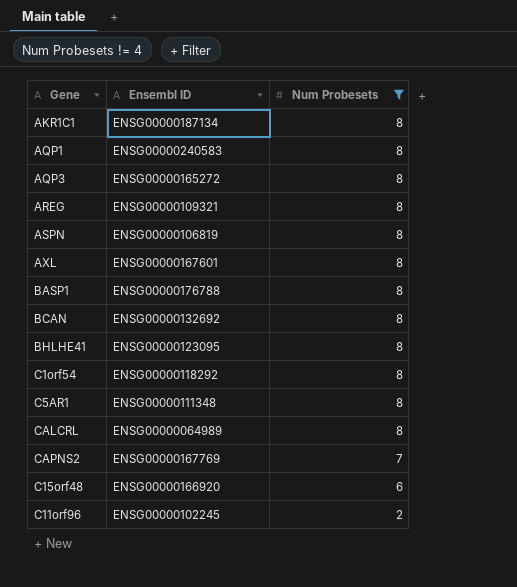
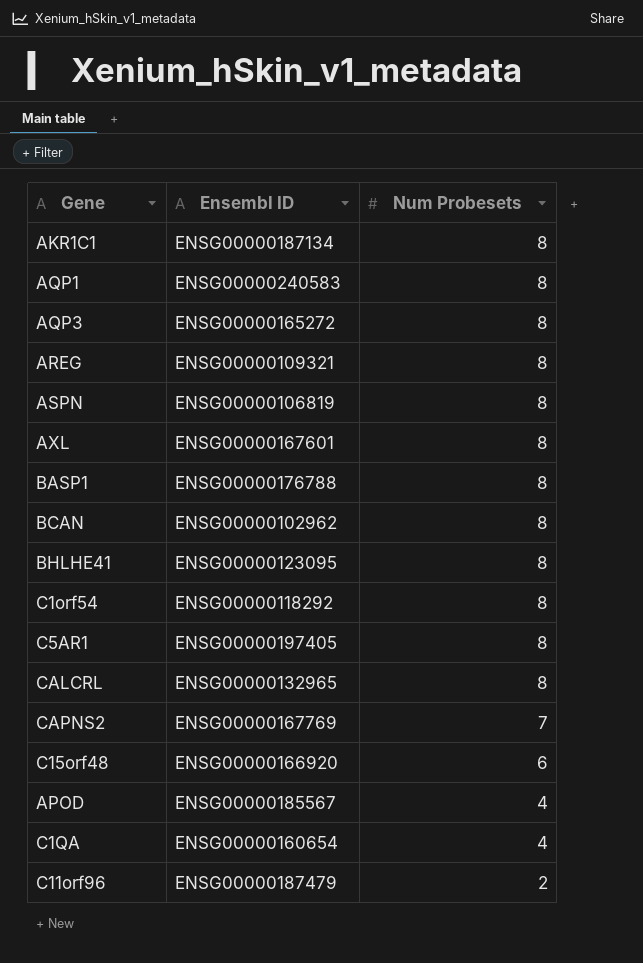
filter: Num Probesets != 4 -> none
BCAN | Ensembl ID: ENSG00000132692 -> ENSG00000102962
C5AR1 | Ensembl ID: ENSG00000111348 -> ENSG00000197405
CALCRL | Ensembl ID: ENSG00000064989 -> ENSG00000132965
C11orf96 | Ensembl ID: ENSG00000102245 -> ENSG00000187479

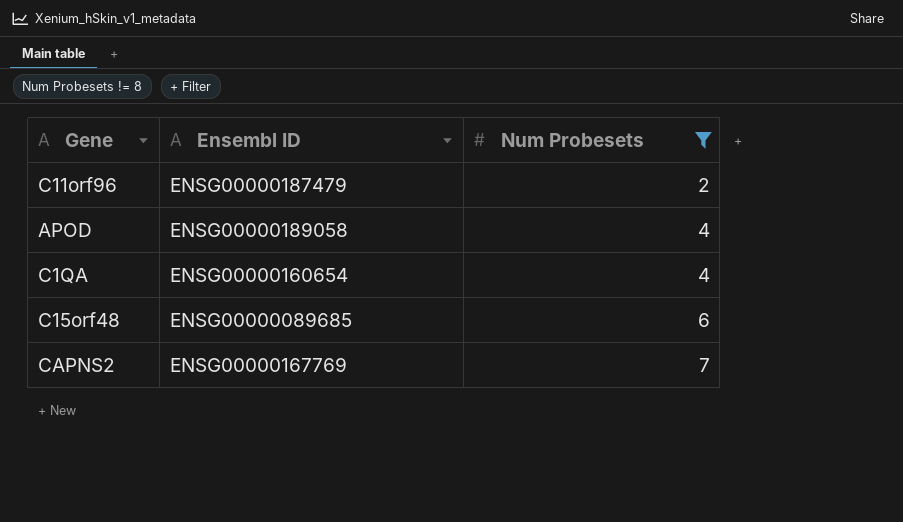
filter: none -> Num Probesets != 8
row order: Num Probesets descending -> Num Probesets ascending
APOD | Ensembl ID: ENSG00000185567 -> ENSG00000189058
C15orf48 | Ensembl ID: ENSG00000166920 -> ENSG00000089685

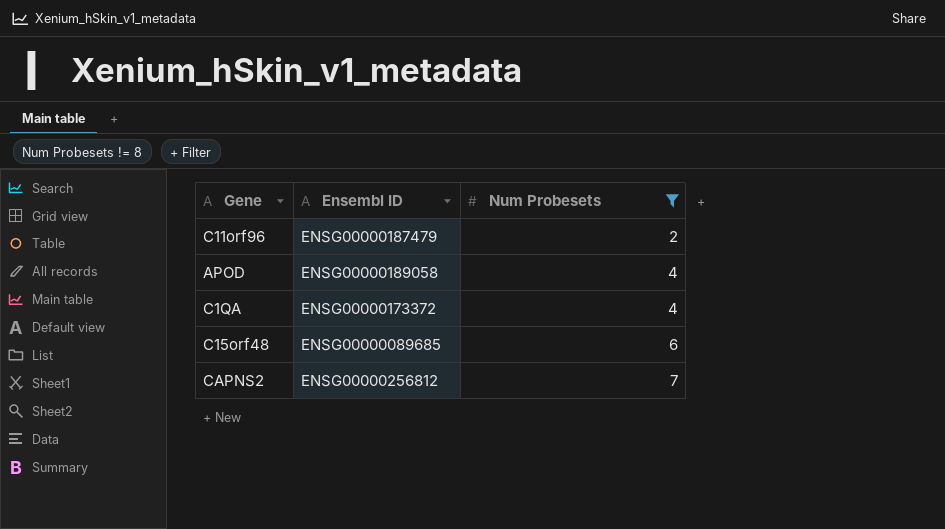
C1QA | Ensembl ID: ENSG00000160654 -> ENSG00000173372
CAPNS2 | Ensembl ID: ENSG00000167769 -> ENSG00000256812

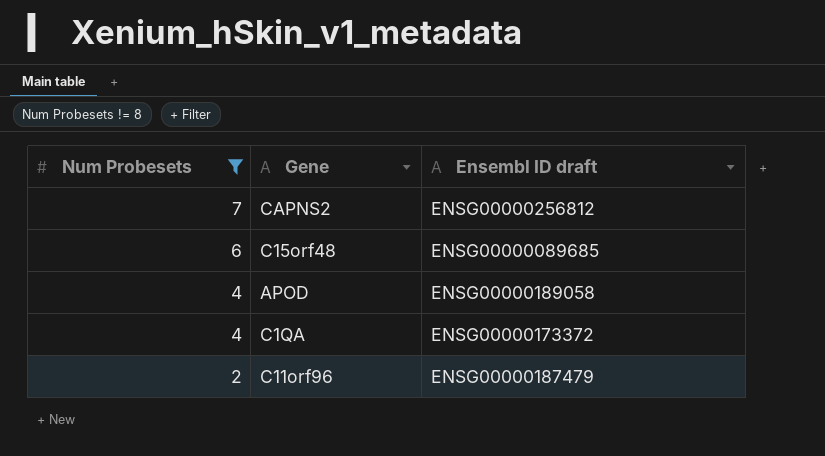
row order: Num Probesets ascending -> Num Probesets descending
column Num Probesets | position: 3 -> 1
column name: Ensembl ID -> Ensembl ID draft

